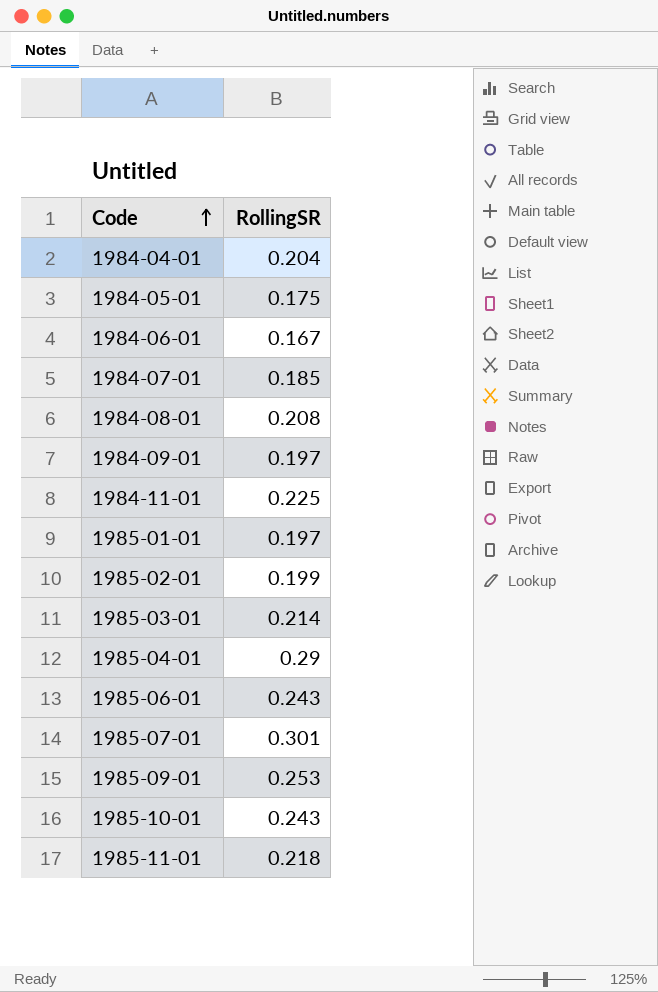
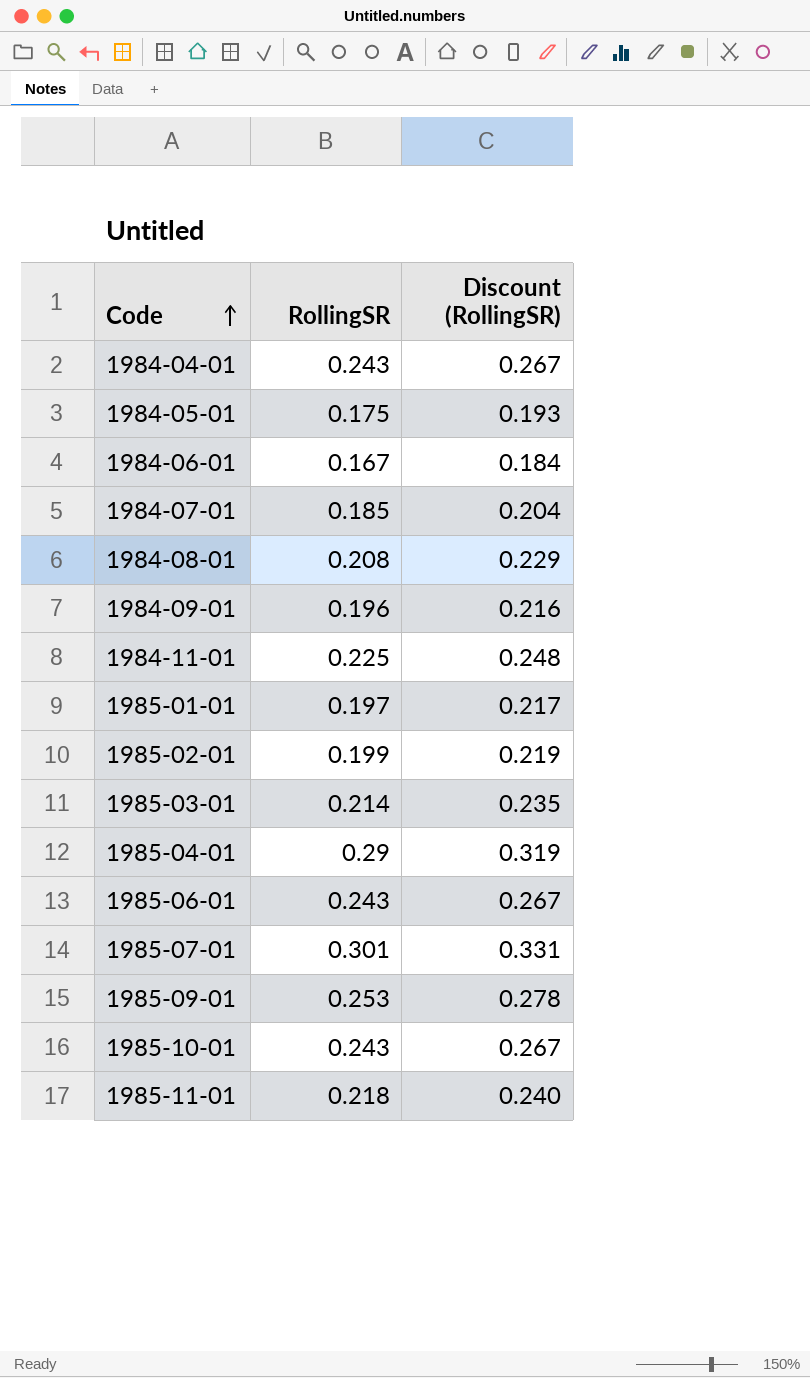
column Discount (RollingSR) | formula: none -> [RollingSR] * 1.1
1984-04-01 | RollingSR: 0.204 -> 0.243
1984-09-01 | RollingSR: 0.197 -> 0.196

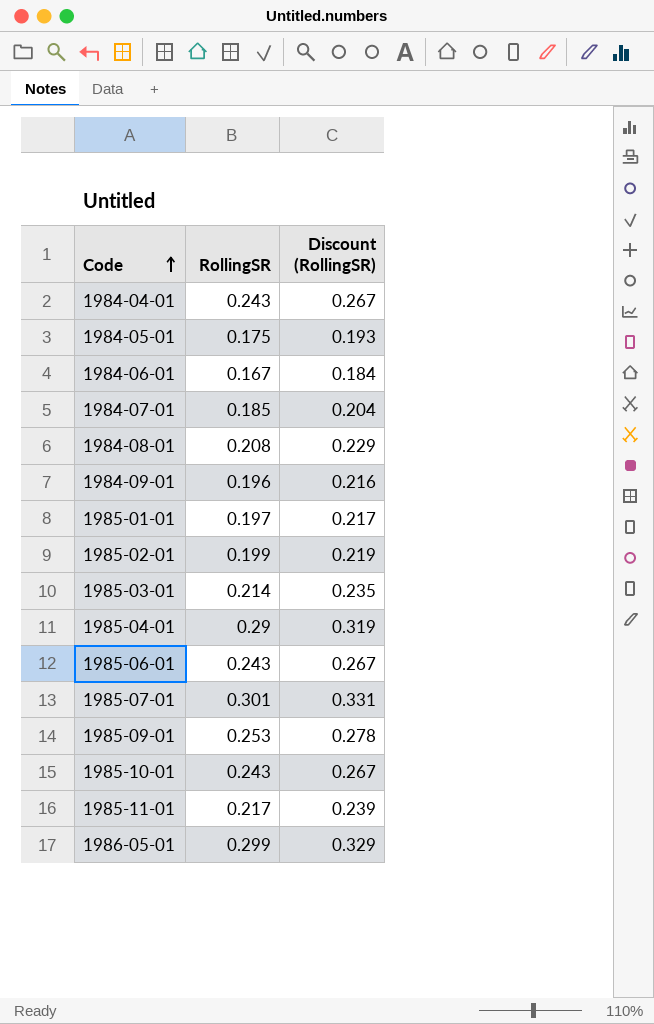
row 1984-11-01: 0.225 | 0.248 -> none
1985-11-01 | RollingSR: 0.218 -> 0.217
1985-11-01 | Discount (RollingSR): 0.240 -> 0.239
row 1986-05-01: none -> 0.299 | 0.329

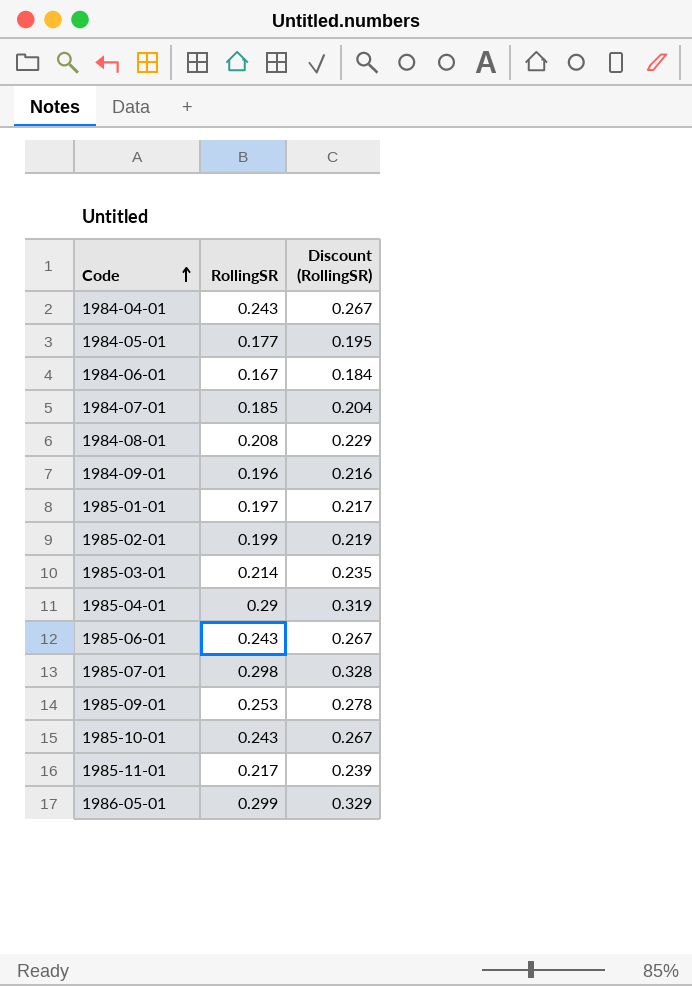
1984-05-01 | RollingSR: 0.175 -> 0.177
1984-05-01 | Discount (RollingSR): 0.193 -> 0.195
1985-07-01 | RollingSR: 0.301 -> 0.298
1985-07-01 | Discount (RollingSR): 0.331 -> 0.328

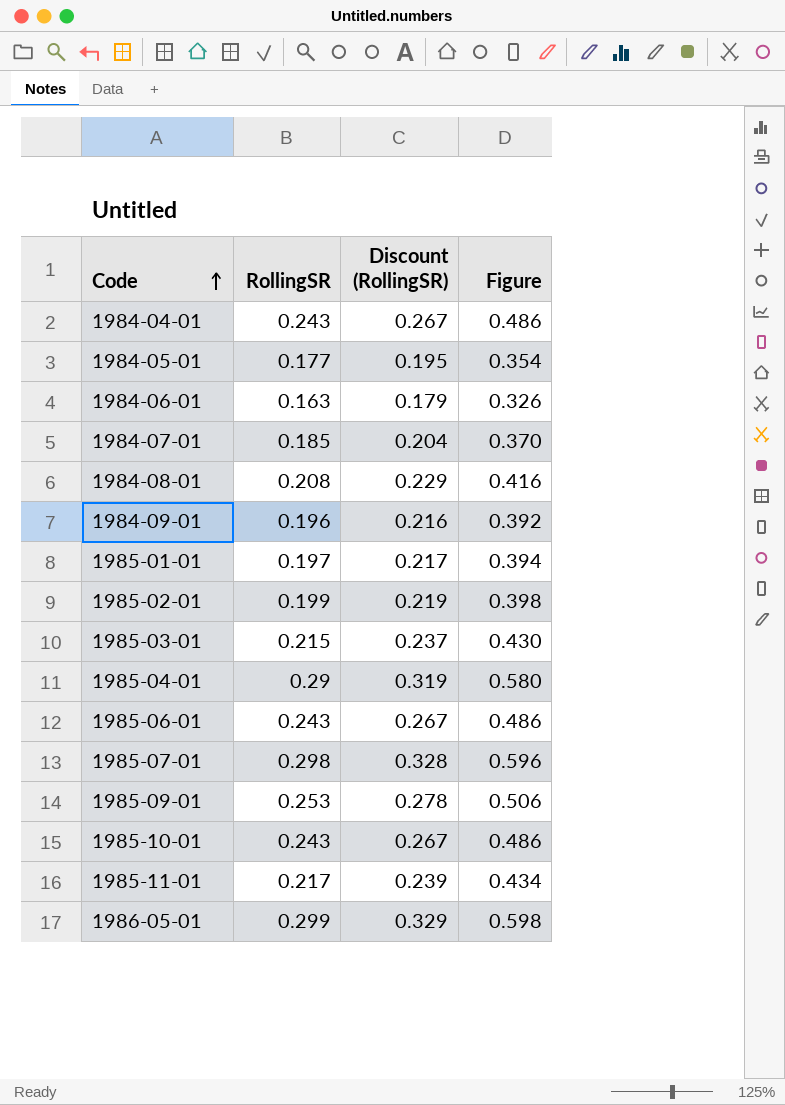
column Figure | formula: none -> [RollingSR] * 2
1984-06-01 | RollingSR: 0.167 -> 0.163
1984-06-01 | Discount (RollingSR): 0.184 -> 0.179
1985-03-01 | RollingSR: 0.214 -> 0.215
1985-03-01 | Discount (RollingSR): 0.235 -> 0.237

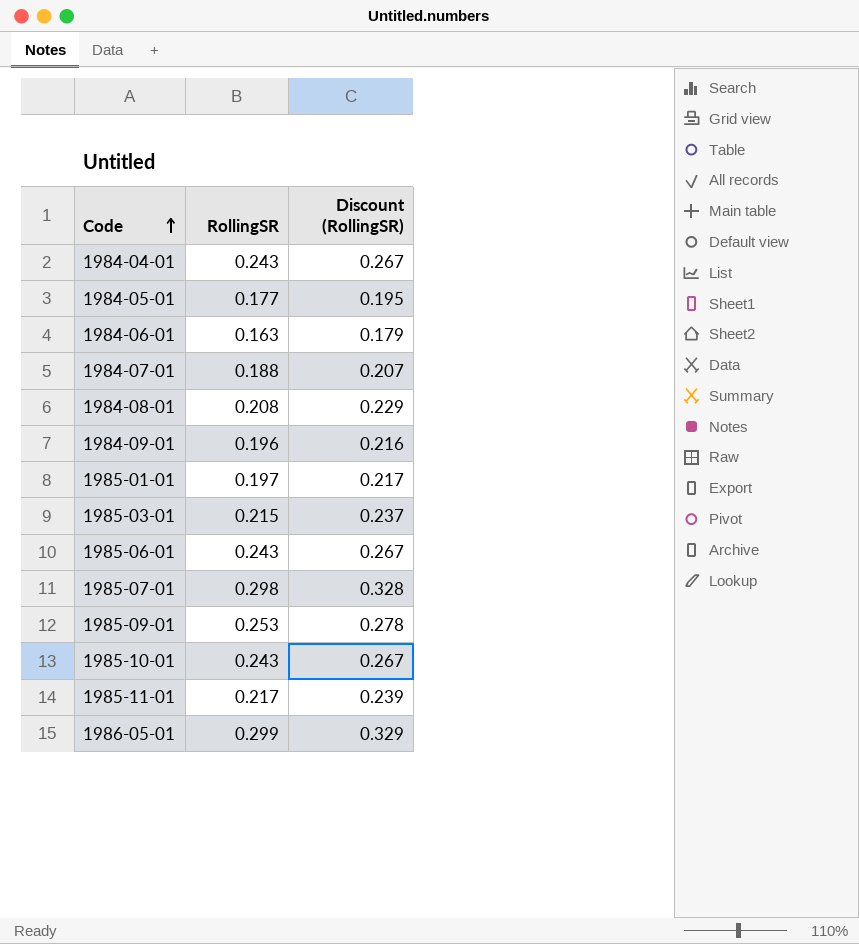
column Figure | formula: [RollingSR] * 2 -> none
row 1985-02-01: 0.199 | 0.219 | 0.398 -> none
row 1985-04-01: 0.29 | 0.319 | 0.580 -> none
1984-07-01 | RollingSR: 0.185 -> 0.188
1984-07-01 | Discount (RollingSR): 0.204 -> 0.207

